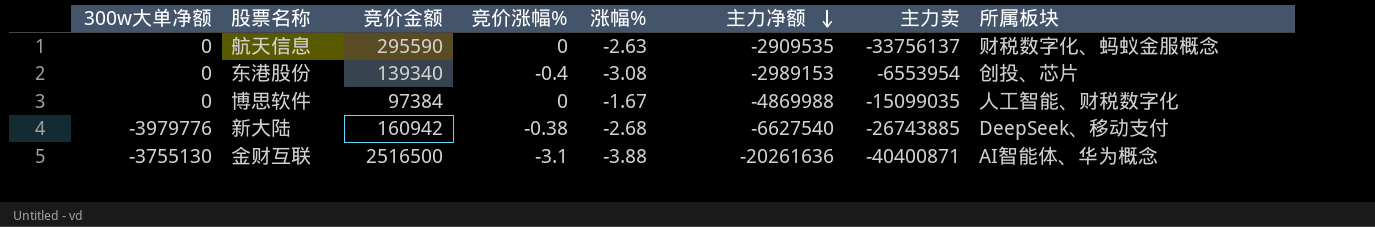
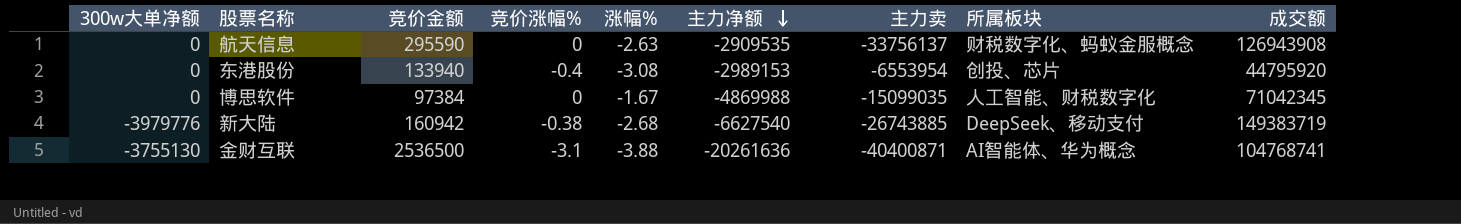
column 成交额 | position: none -> 9
东港股份 | 竞价金额: 139340 -> 133940
金财互联 | 竞价金额: 2516500 -> 2536500

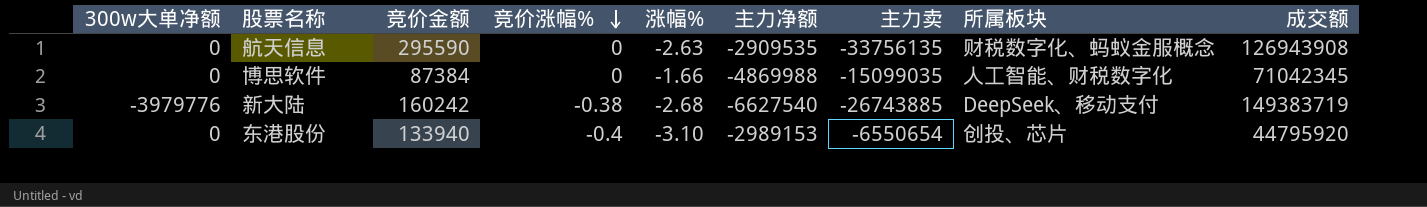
row order: 主力净额 descending -> 竞价涨幅% descending
row 金财互联: -3755130 | 2536500 | -3.1 | -3.88 | -20261636 | -40400871 | AI智能体、华为概念 | 104768741 -> none
航天信息 | 主力卖: -33756137 -> -33756135
博思软件 | 竞价金额: 97384 -> 87384
博思软件 | 涨幅%: -1.67 -> -1.66
新大陆 | 竞价金额: 160942 -> 160242
东港股份 | 涨幅%: -3.08 -> -3.10
东港股份 | 主力卖: -6553954 -> -6550654

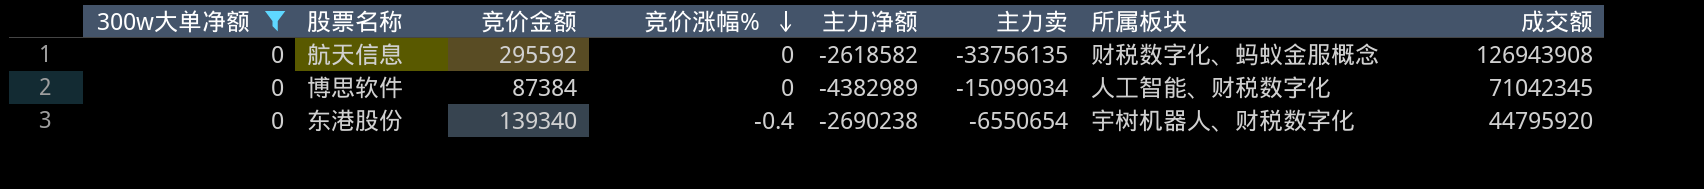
filter: none -> 300w大单净额 = 0
column 涨幅% | position: 5 -> none
航天信息 | 竞价金额: 295590 -> 295592
航天信息 | 主力净额: -2909535 -> -2618582
博思软件 | 主力净额: -4869988 -> -4382989
博思软件 | 主力卖: -15099035 -> -15099034
东港股份 | 竞价金额: 133940 -> 139340
东港股份 | 主力净额: -2989153 -> -2690238
东港股份 | 所属板块: 创投、芯片 -> 宇树机器人、财税数字化

